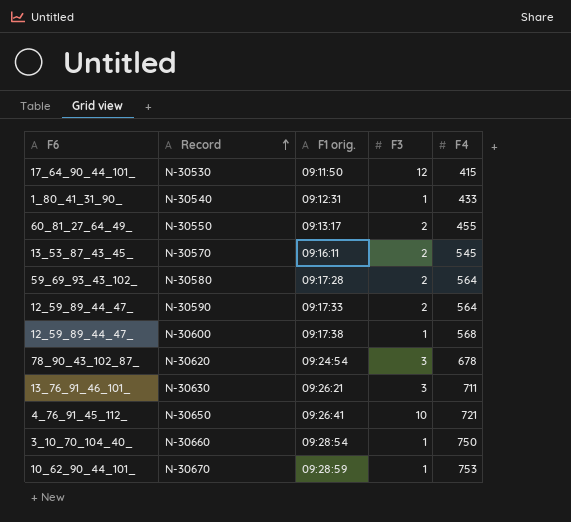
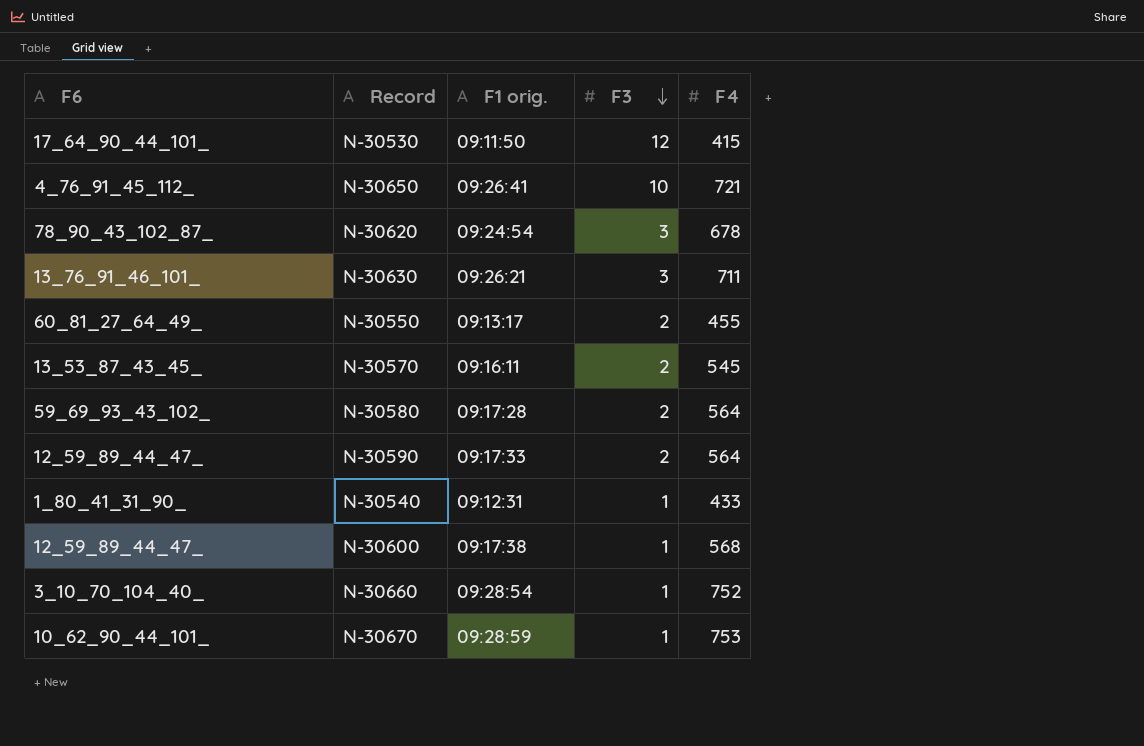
row order: Record ascending -> F3 descending
N-30660 | F4: 750 -> 752

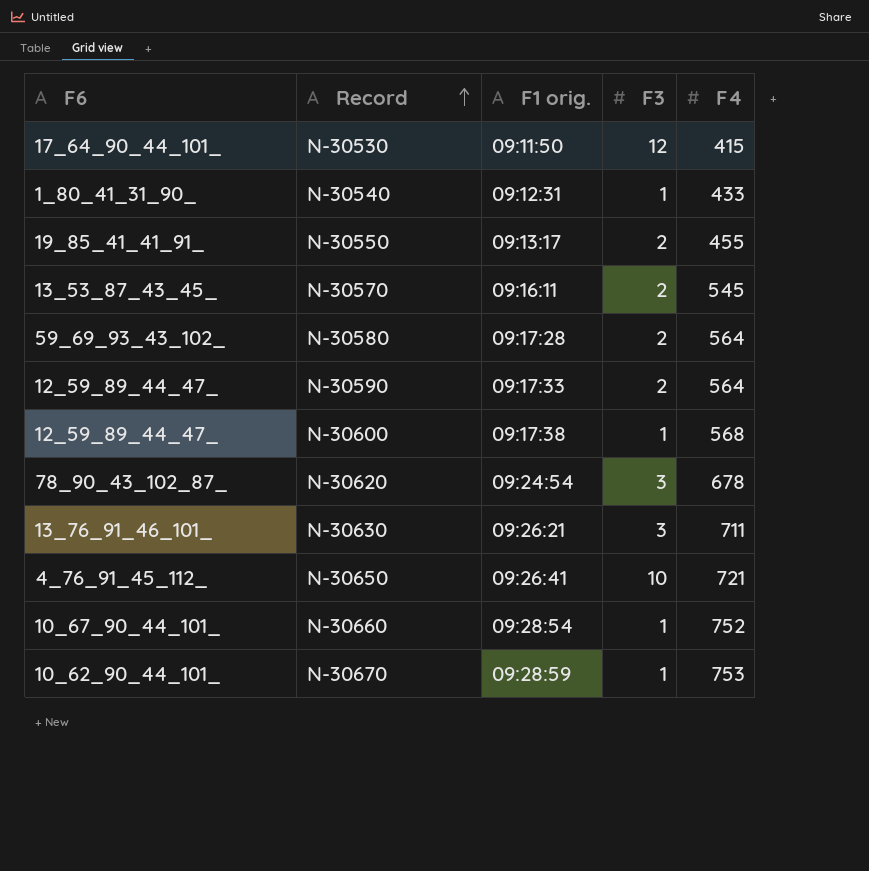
row order: F3 descending -> Record ascending
N-30550 | F6: 60_81_27_64_49_ -> 19_85_41_41_91_
N-30660 | F6: 3_10_70_104_40_ -> 10_67_90_44_101_

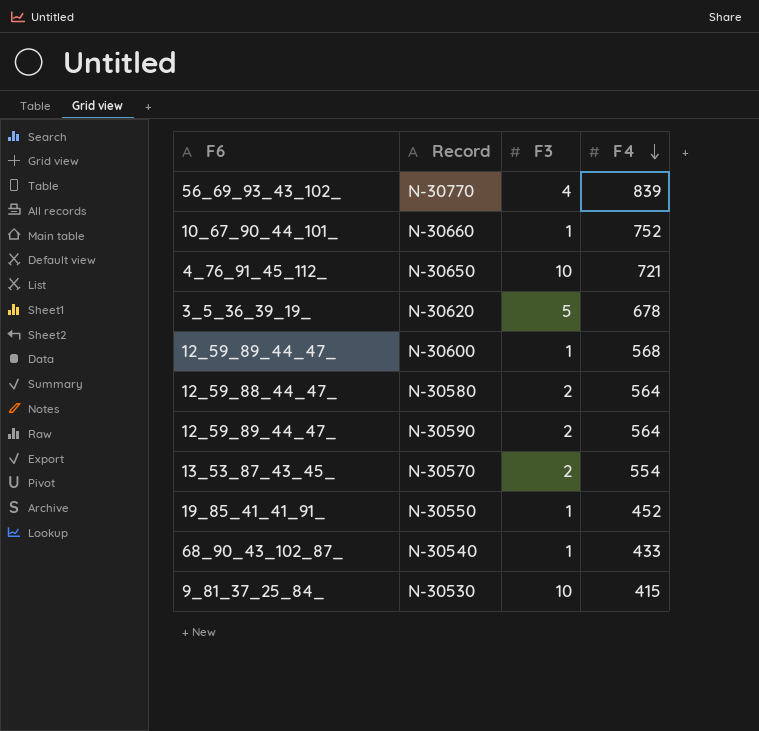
row order: Record ascending -> F4 descending
column F1 orig. | position: 3 -> none
row N-30630: 13_76_91_46_101_ | 09:26:21 | 3 | 711 -> none
row N-30670: 10_62_90_44_101_ | 09:28:59 | 1 | 753 -> none
row N-30770: none -> 56_69_93_43_102_ | 4 | 839
N-30620 | F6: 78_90_43_102_87_ -> 3_5_36_39_19_
N-30620 | F3: 3 -> 5
N-30580 | F6: 59_69_93_43_102_ -> 12_59_88_44_47_
N-30570 | F4: 545 -> 554
N-30550 | F3: 2 -> 1
N-30550 | F4: 455 -> 452
N-30540 | F6: 1_80_41_31_90_ -> 68_90_43_102_87_
N-30530 | F6: 17_64_90_44_101_ -> 9_81_37_25_84_
N-30530 | F3: 12 -> 10

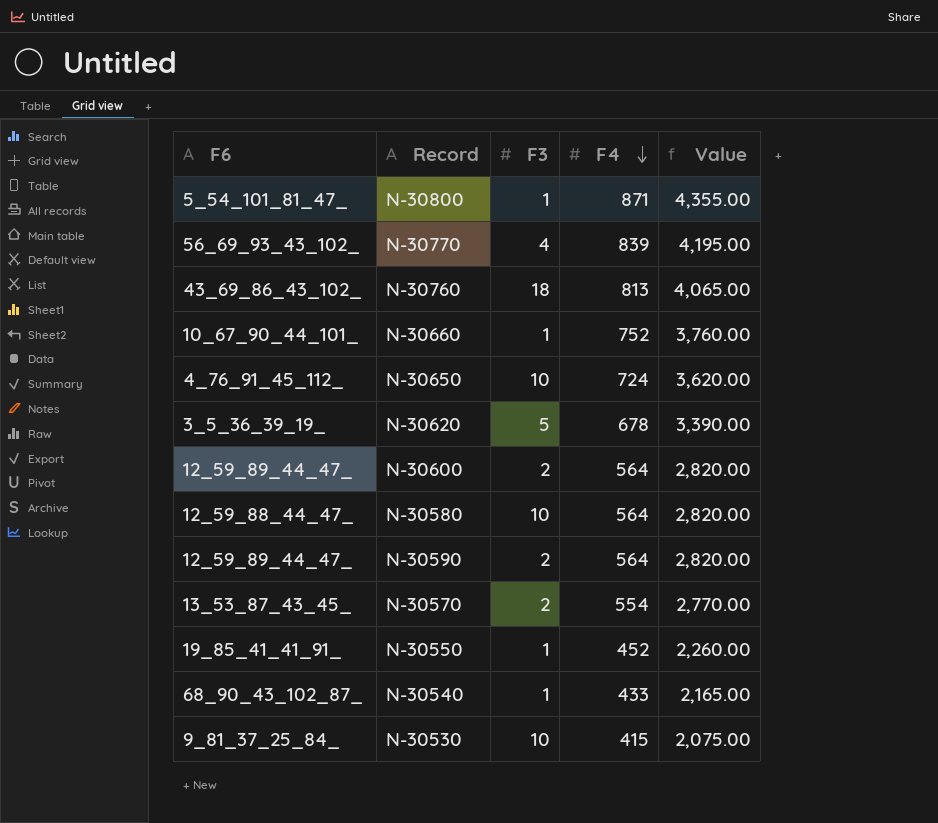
column Value | formula: none -> [F4] * 5
row N-30800: none -> 5_54_101_81_47_ | 1 | 871 | 4,355.00
row N-30760: none -> 43_69_86_43_102_ | 18 | 813 | 4,065.00
N-30650 | F4: 721 -> 724
N-30600 | F3: 1 -> 2
N-30600 | F4: 568 -> 564
N-30580 | F3: 2 -> 10

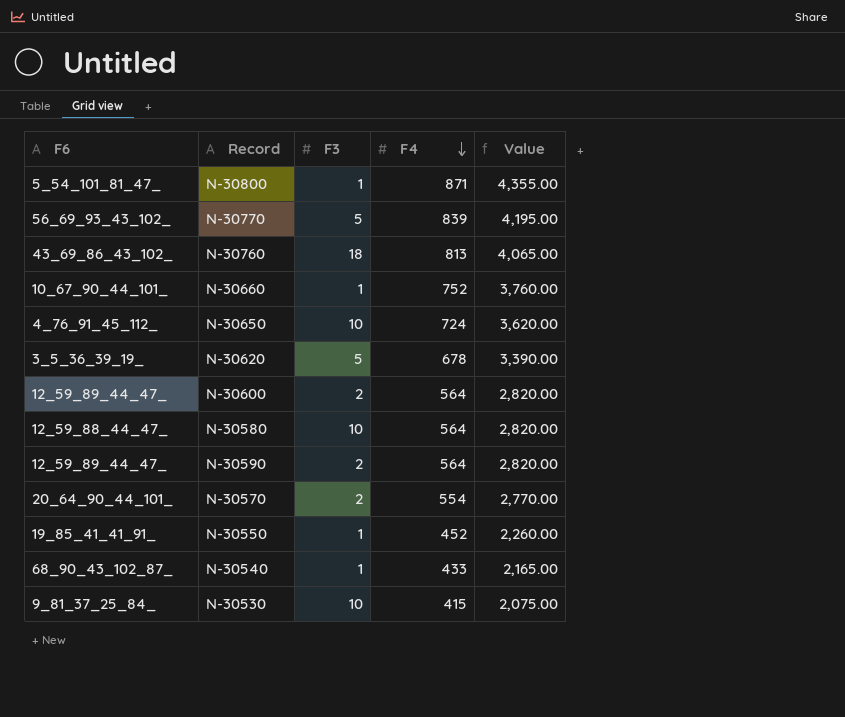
N-30770 | F3: 4 -> 5
N-30570 | F6: 13_53_87_43_45_ -> 20_64_90_44_101_

